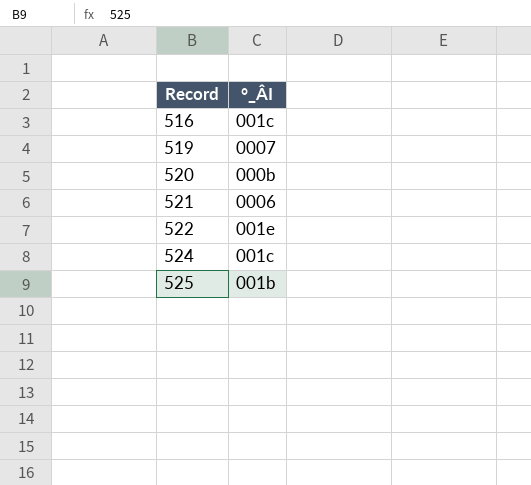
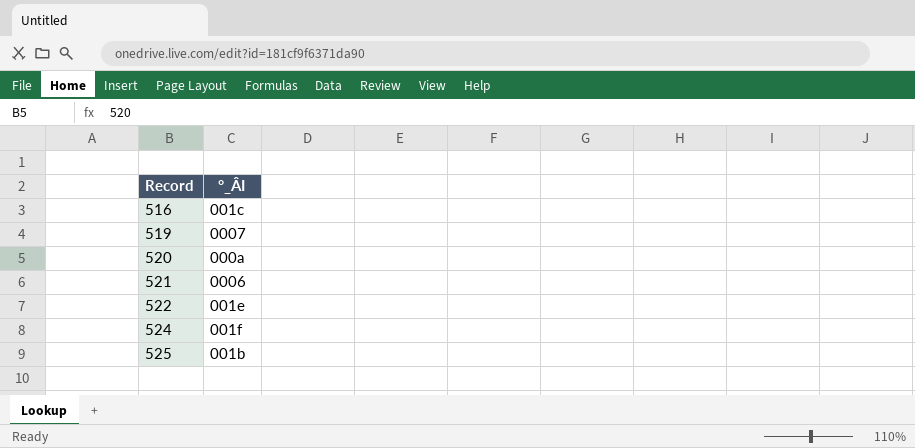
520 | °_ÂI: 000b -> 000a
524 | °_ÂI: 001c -> 001f

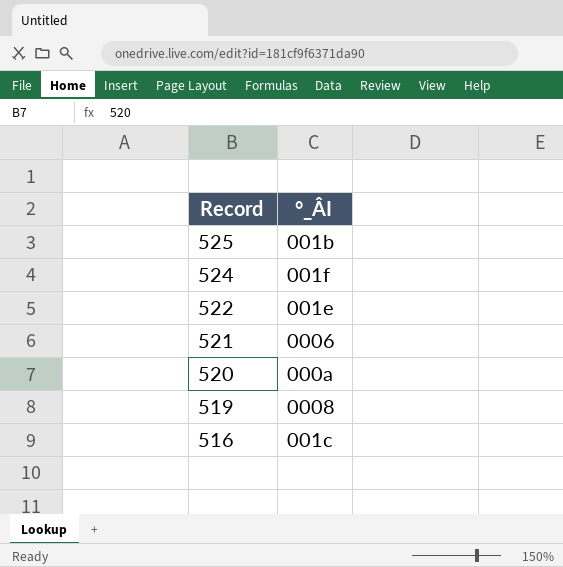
row order: Record ascending -> Record descending
519 | °_ÂI: 0007 -> 0008

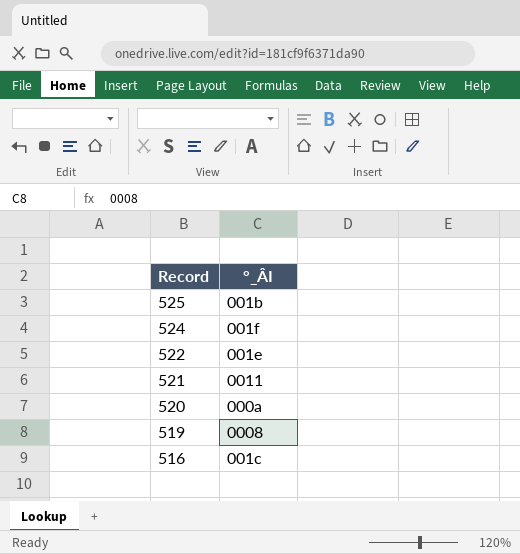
521 | °_ÂI: 0006 -> 0011

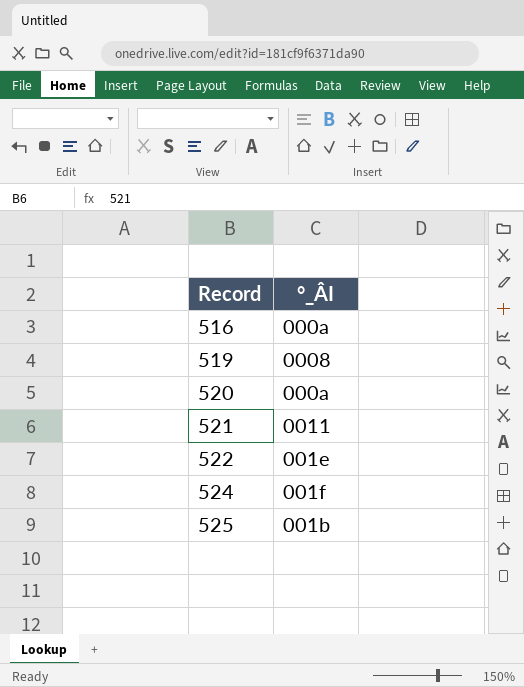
row order: Record descending -> Record ascending
516 | °_ÂI: 001c -> 000a

